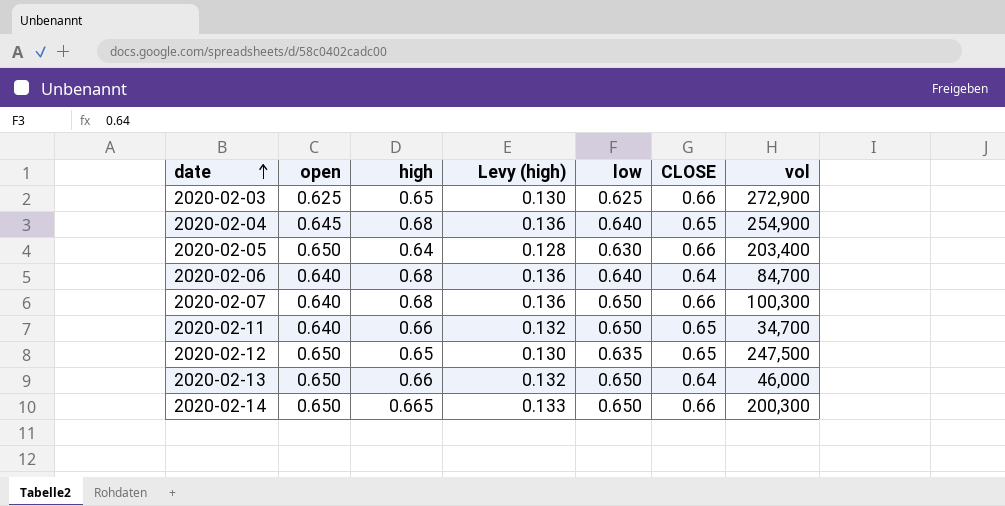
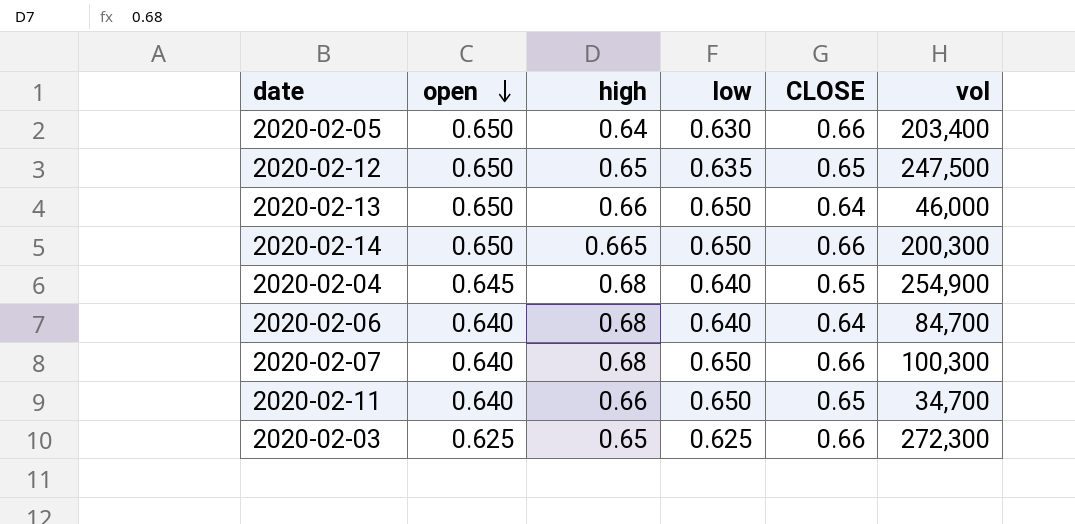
row order: date ascending -> open descending
column Levy (high) | formula: [high] * 0.2 -> none
2020-02-03 | vol: 272,900 -> 272,300

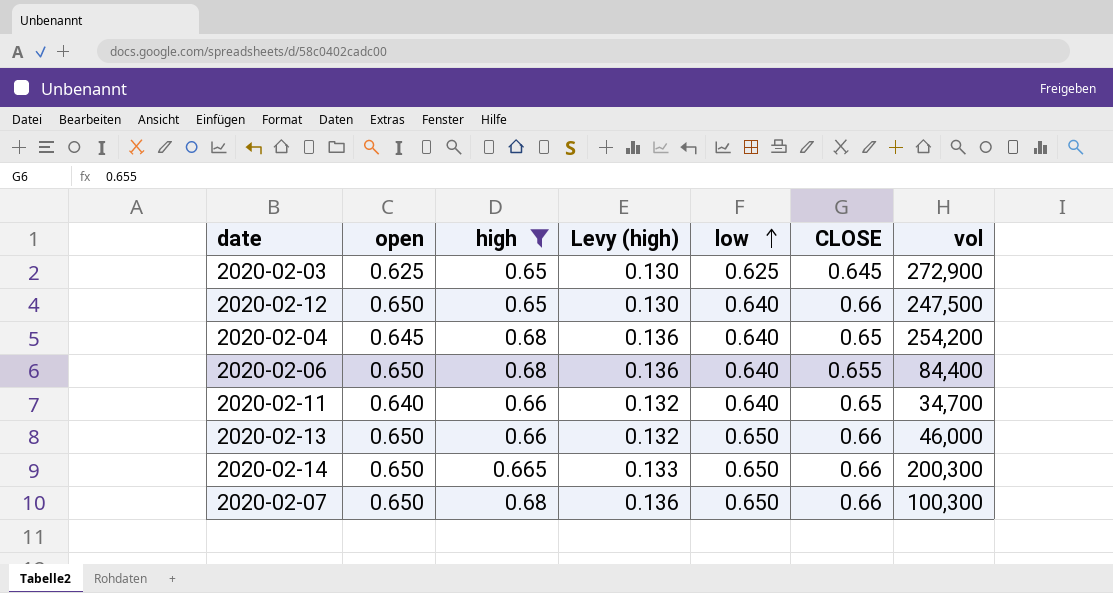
filter: none -> high != 0.64
row order: open descending -> low ascending
column Levy (high) | formula: none -> [high] * 0.2
2020-02-03 | CLOSE: 0.66 -> 0.645
2020-02-03 | vol: 272,300 -> 272,900
2020-02-12 | low: 0.635 -> 0.640
2020-02-12 | CLOSE: 0.65 -> 0.66
2020-02-04 | vol: 254,900 -> 254,200
2020-02-06 | open: 0.640 -> 0.650
2020-02-06 | CLOSE: 0.64 -> 0.655
2020-02-06 | vol: 84,700 -> 84,400
2020-02-11 | low: 0.650 -> 0.640
2020-02-13 | CLOSE: 0.64 -> 0.66
2020-02-07 | open: 0.640 -> 0.650

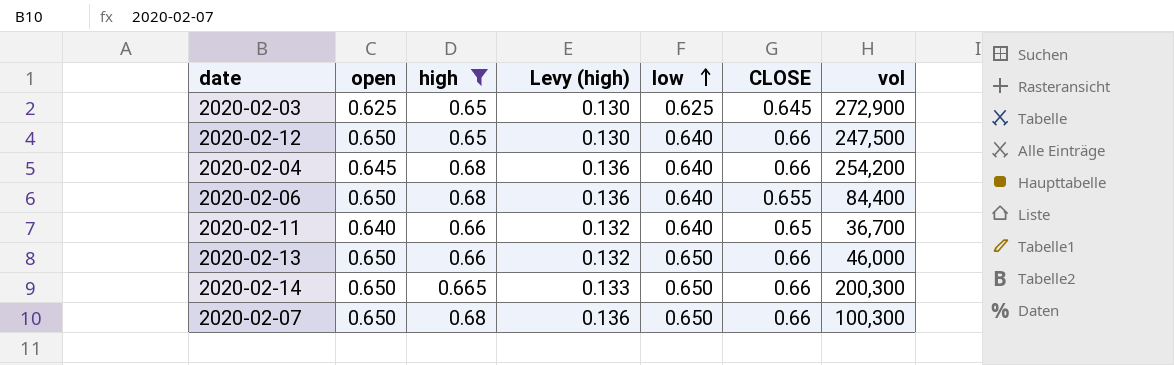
2020-02-04 | CLOSE: 0.65 -> 0.66
2020-02-11 | vol: 34,700 -> 36,700

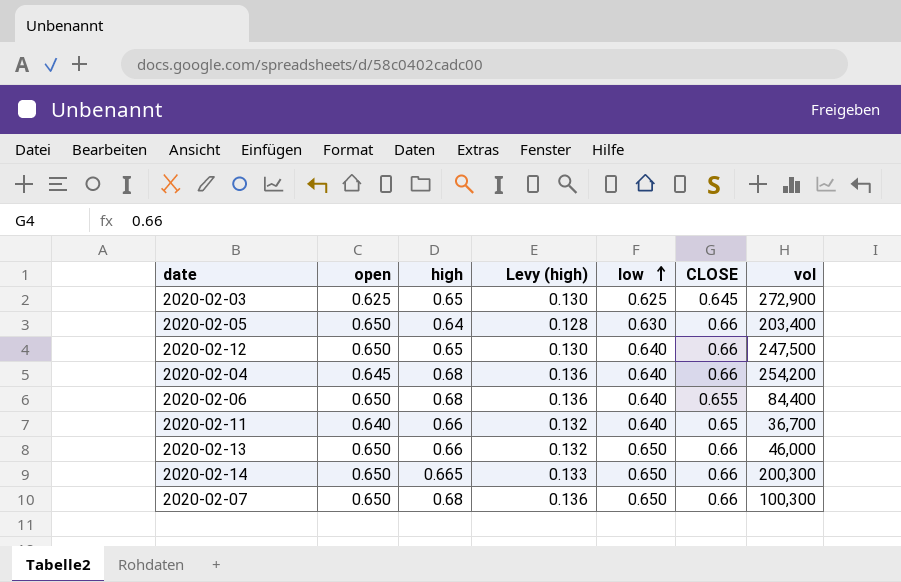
filter: high != 0.64 -> none

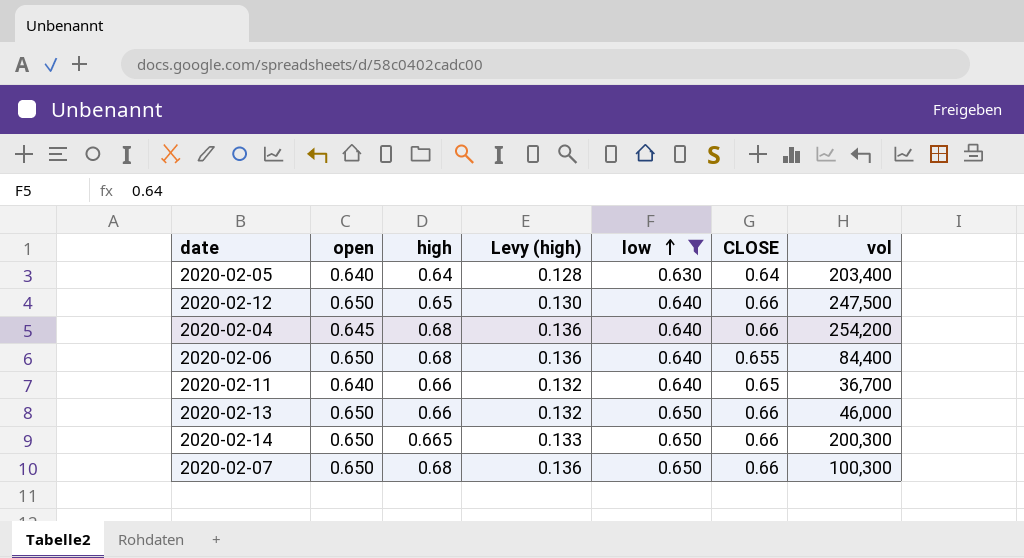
filter: none -> low != 0.625
2020-02-05 | open: 0.650 -> 0.640
2020-02-05 | CLOSE: 0.66 -> 0.64

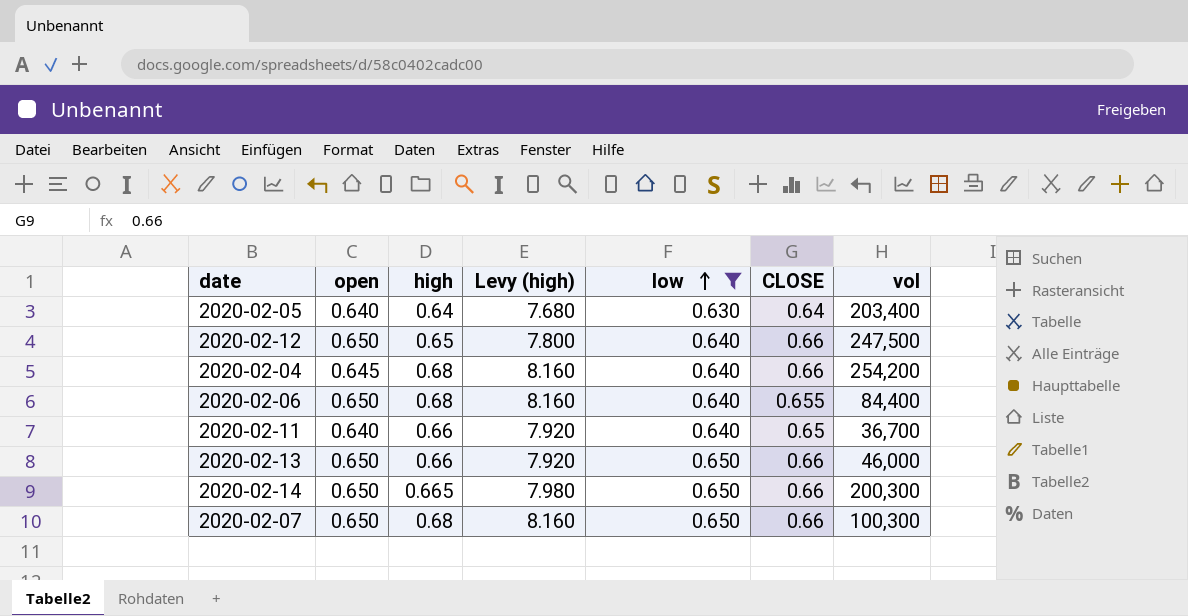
column Levy (high) | formula: [high] * 0.2 -> [high] * 12

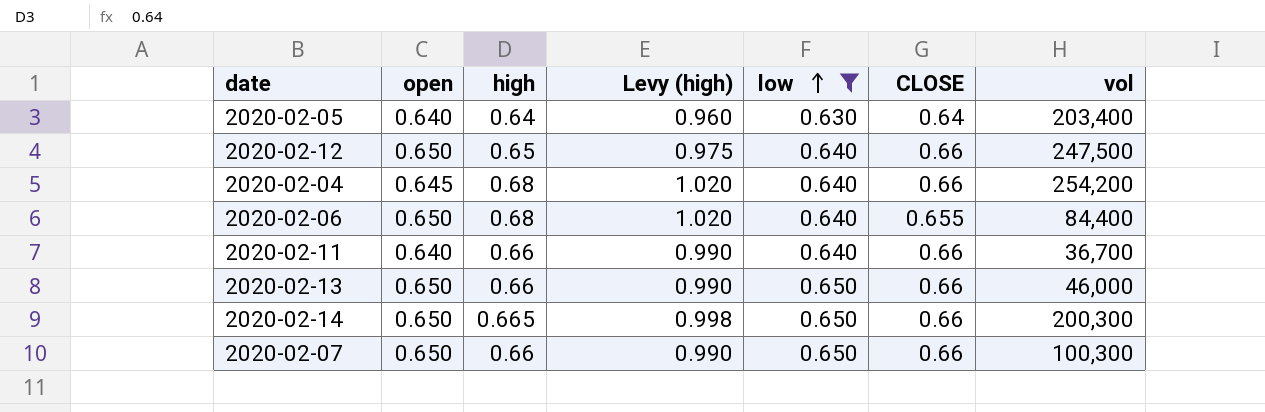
column Levy (high) | formula: [high] * 12 -> [high] * 1.5
2020-02-11 | CLOSE: 0.65 -> 0.66
2020-02-07 | high: 0.68 -> 0.66

